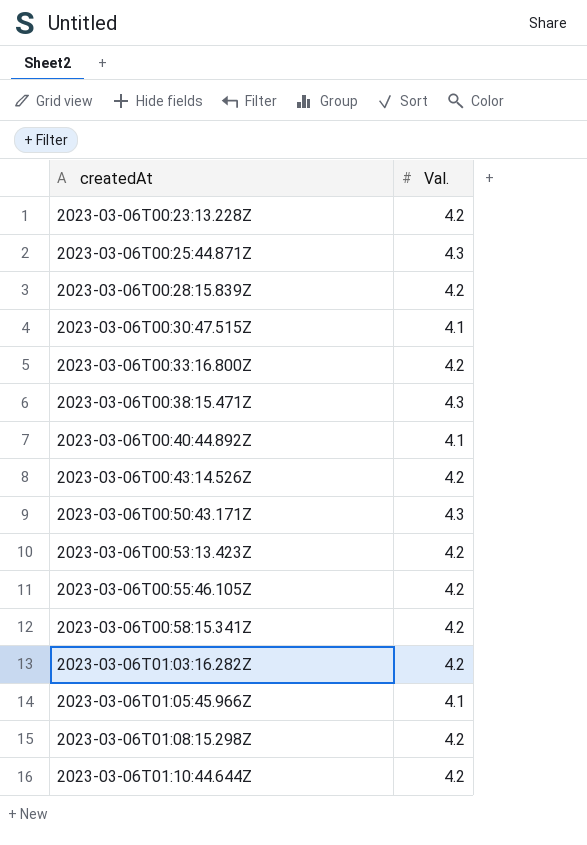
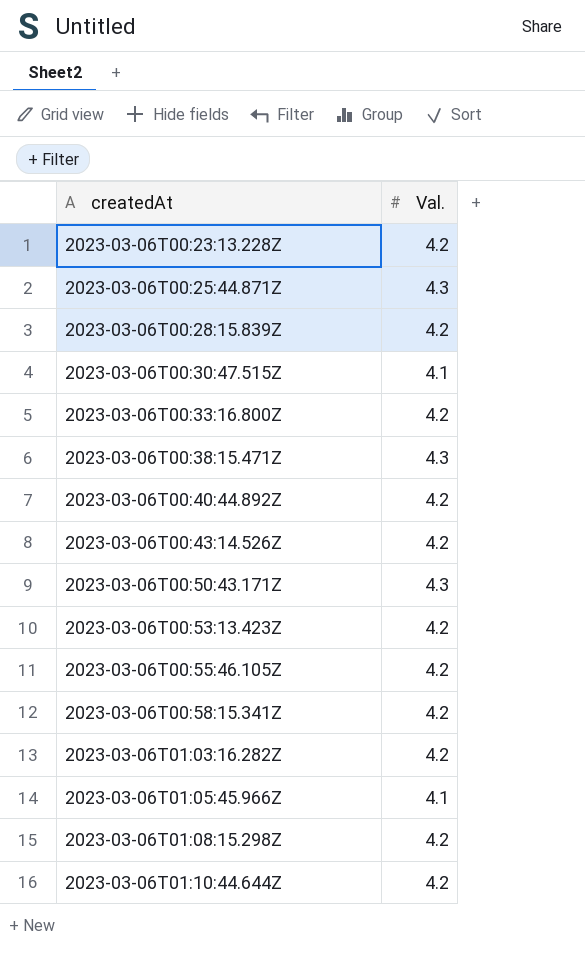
2023-03-06T00:40:44.892Z | Val.: 4.1 -> 4.2

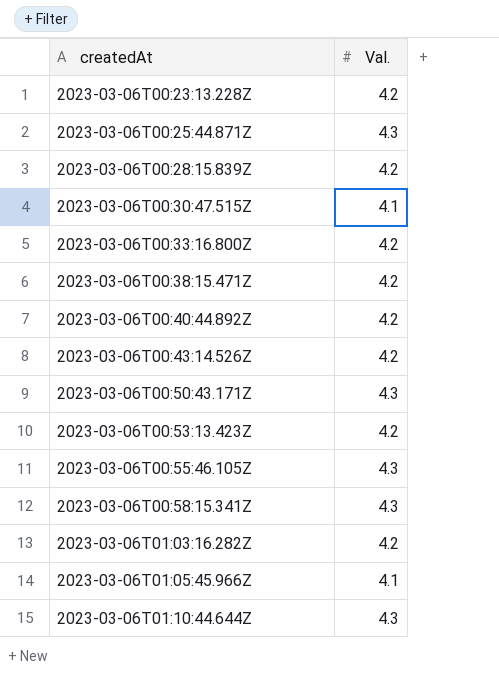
row 2023-03-06T01:08:15.298Z: 4.2 -> none
2023-03-06T00:38:15.471Z | Val.: 4.3 -> 4.2
2023-03-06T00:55:46.105Z | Val.: 4.2 -> 4.3
2023-03-06T00:58:15.341Z | Val.: 4.2 -> 4.3
2023-03-06T01:10:44.644Z | Val.: 4.2 -> 4.3

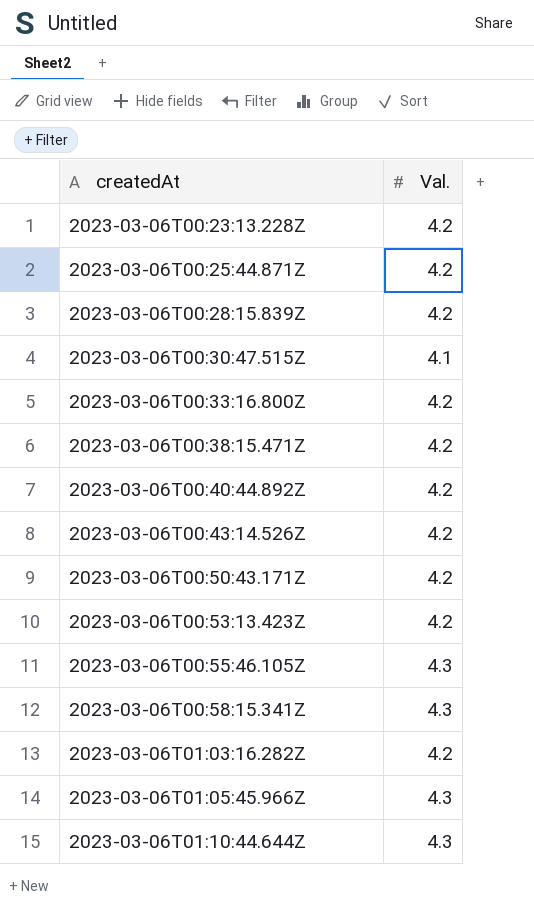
2023-03-06T00:25:44.871Z | Val.: 4.3 -> 4.2
2023-03-06T00:50:43.171Z | Val.: 4.3 -> 4.2
2023-03-06T01:05:45.966Z | Val.: 4.1 -> 4.3

